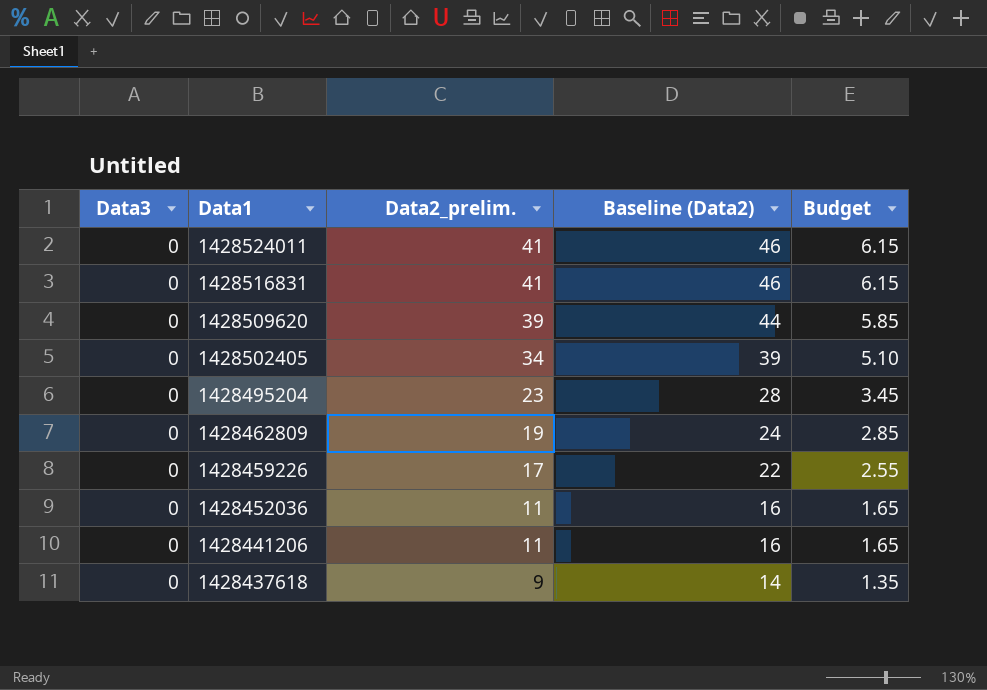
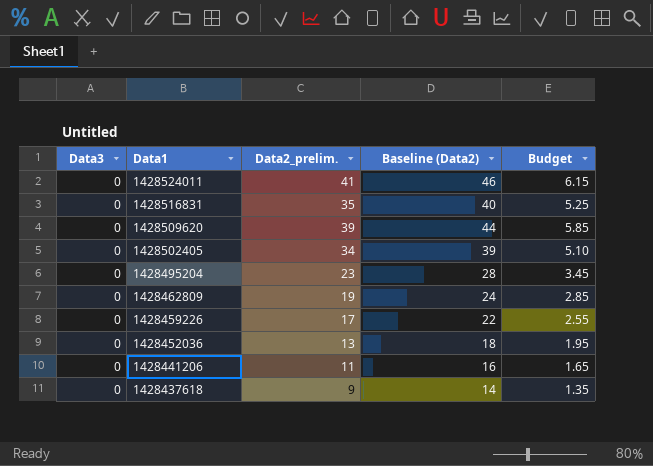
1428516831 | Data2_prelim.: 41 -> 35
1428516831 | Baseline (Data2): 46 -> 40
1428516831 | Budget: 6.15 -> 5.25
1428452036 | Data2_prelim.: 11 -> 13
1428452036 | Baseline (Data2): 16 -> 18
1428452036 | Budget: 1.65 -> 1.95

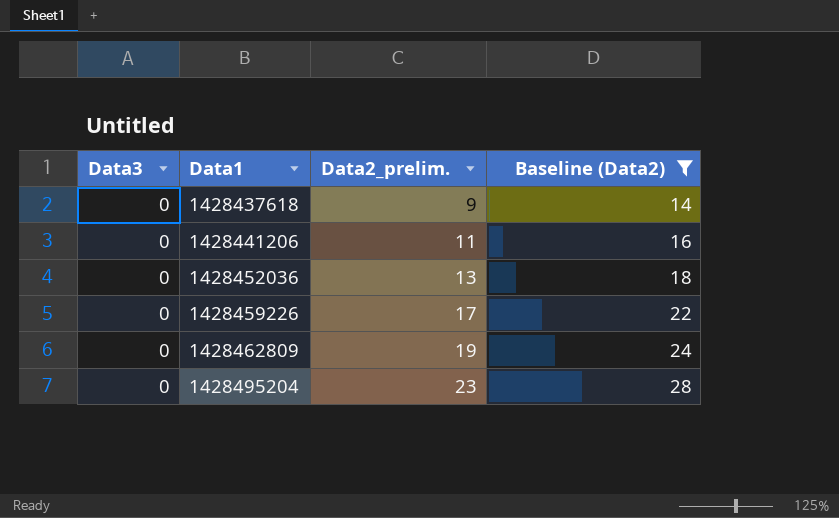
filter: none -> Baseline (Data2) <= 28
row order: Data1 descending -> Data1 ascending
column Budget | formula: [Data2_prelim.] * 0.15 -> none

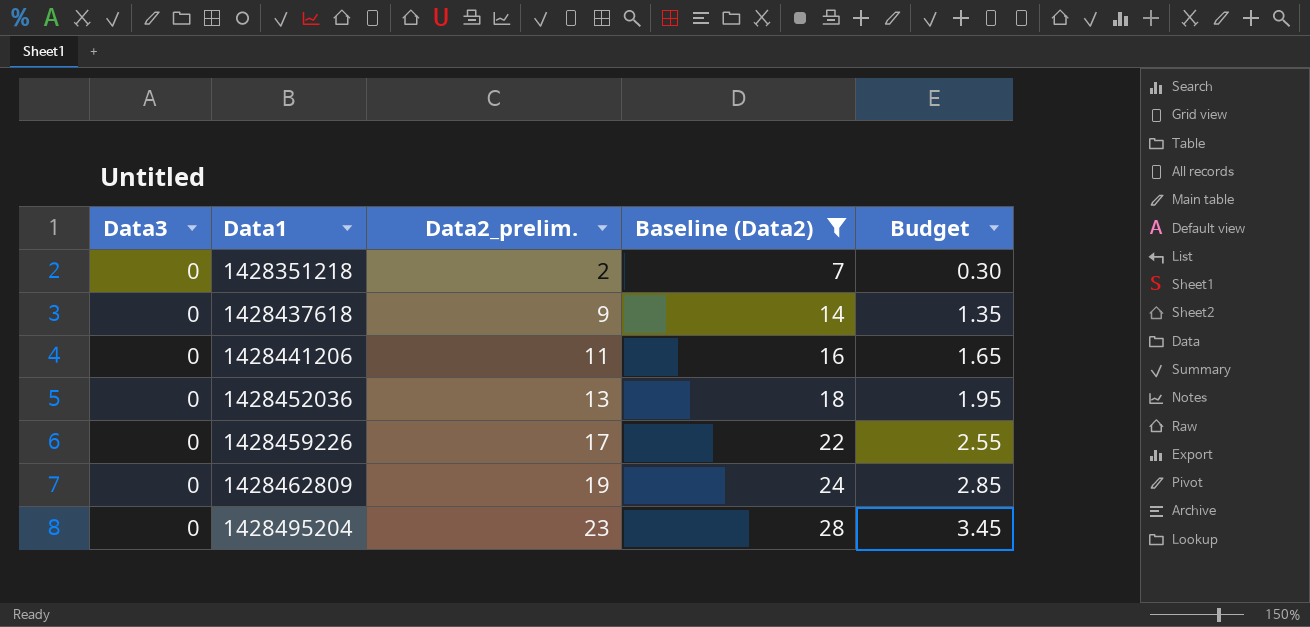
column Budget | formula: none -> [Data2_prelim.] * 0.15
row 1428351218: none -> 0 | 2 | 7 | 0.30

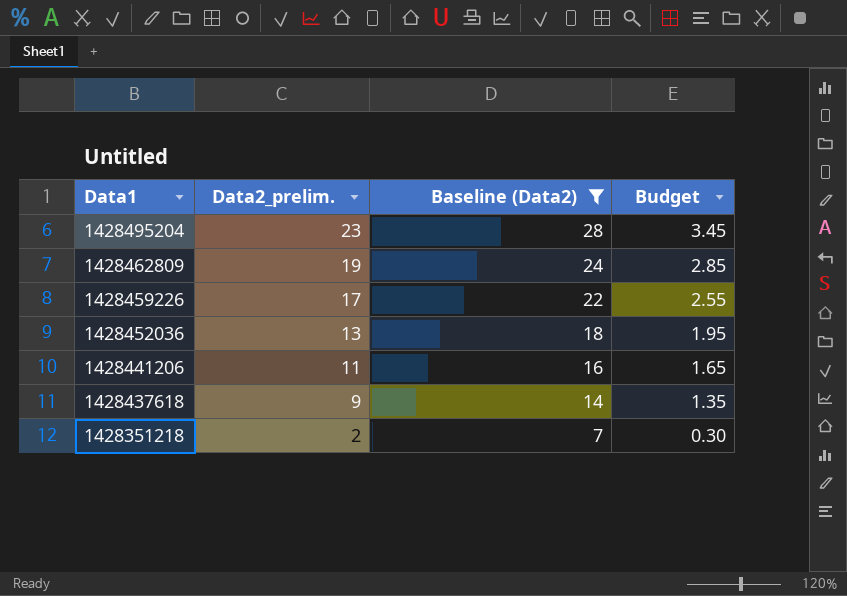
row order: Data1 ascending -> Data1 descending
column Data3 | position: 1 -> none

